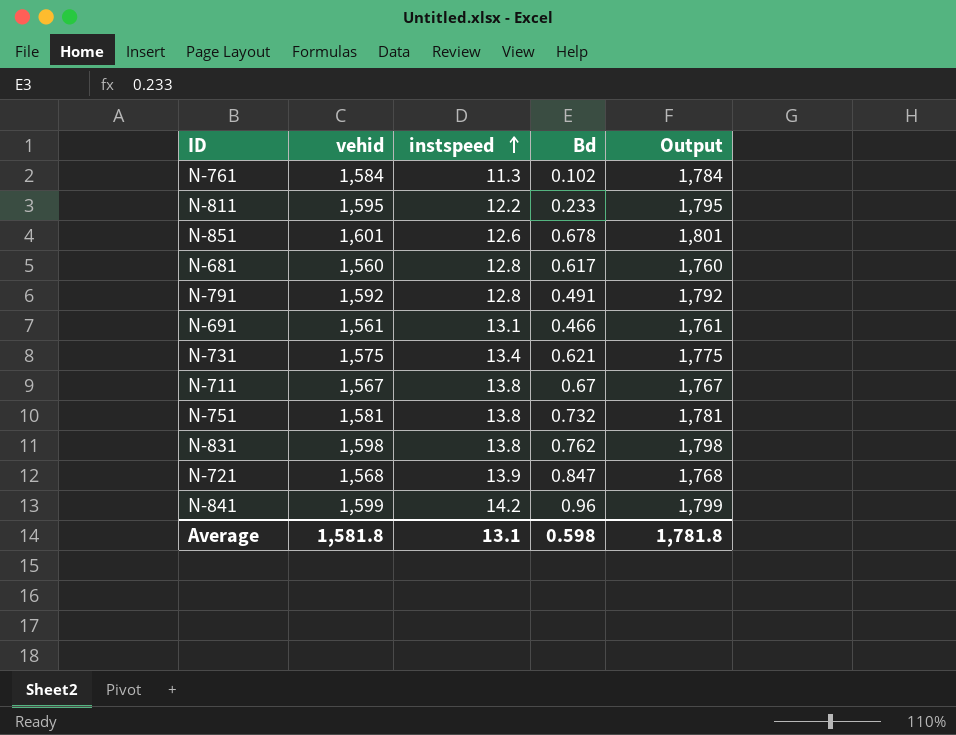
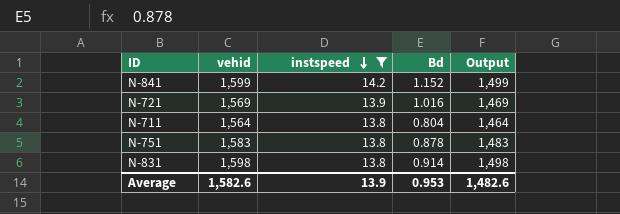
filter: none -> instspeed >= 13.8
row order: instspeed ascending -> instspeed descending
column Output | formula: [vehid] + 200 -> [vehid] - 100
N-841 | Bd: 0.96 -> 1.152
N-721 | vehid: 1,568 -> 1,569
N-721 | Bd: 0.847 -> 1.016
N-711 | vehid: 1,567 -> 1,564
N-711 | Bd: 0.67 -> 0.804
N-751 | vehid: 1,581 -> 1,583
N-751 | Bd: 0.732 -> 0.878
N-831 | Bd: 0.762 -> 0.914
Average | vehid: 1,581.8 -> 1,582.6
Average | instspeed: 13.1 -> 13.9
Average | Bd: 0.598 -> 0.953
Average | Output: 1,781.8 -> 1,482.6

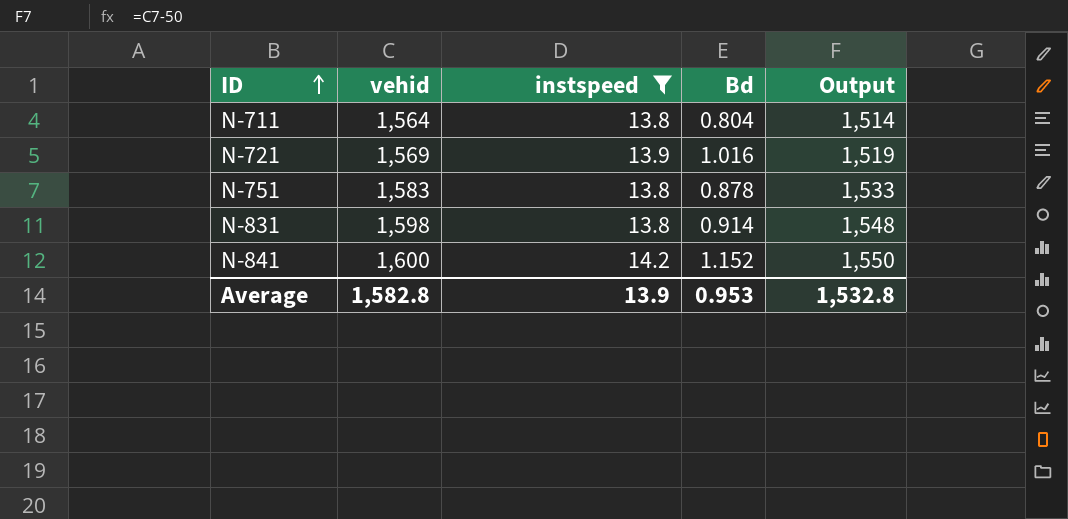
row order: instspeed descending -> ID ascending
column Output | formula: [vehid] - 100 -> [vehid] - 50
N-841 | vehid: 1,599 -> 1,600
Average | vehid: 1,582.6 -> 1,582.8
Average | Output: 1,482.6 -> 1,532.8

